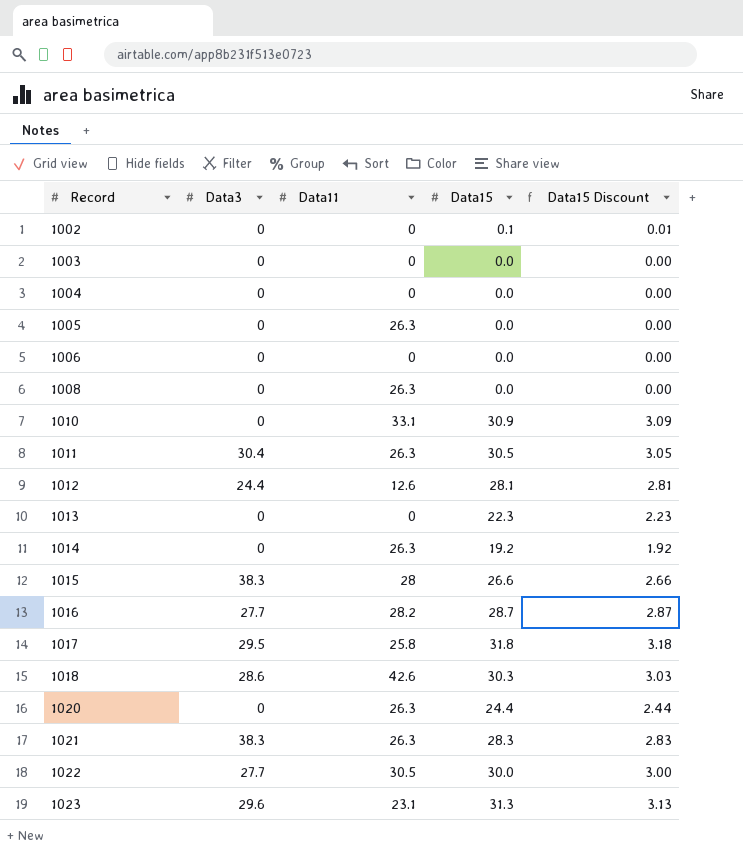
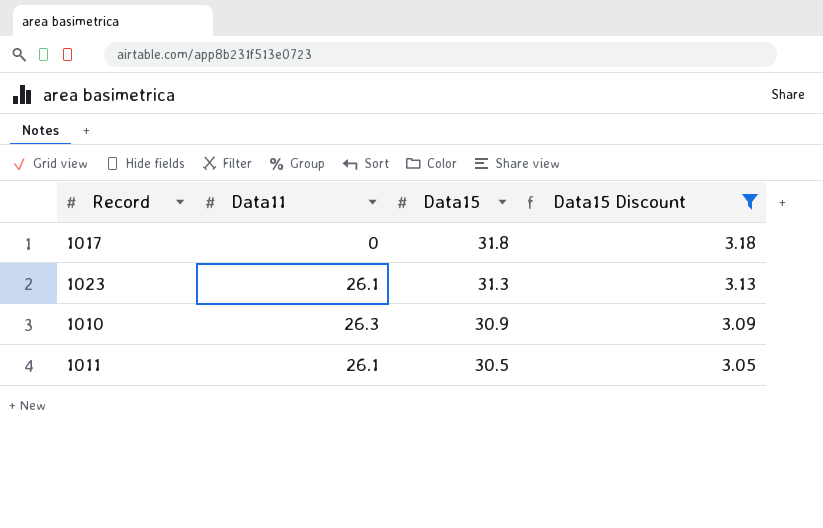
filter: none -> Data15 Discount >= 3.05
row order: Record ascending -> Data15 descending
column Data3 | position: 2 -> none
1017 | Data11: 25.8 -> 0
1023 | Data11: 23.1 -> 26.1
1010 | Data11: 33.1 -> 26.3
1011 | Data11: 26.3 -> 26.1

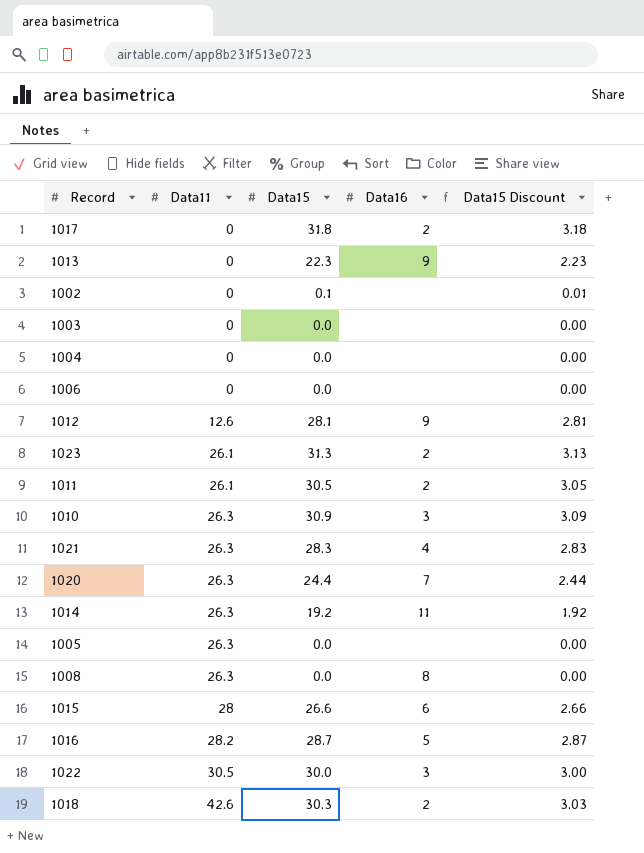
filter: Data15 Discount >= 3.05 -> none
row order: Data15 descending -> Data11 ascending
column Data16 | position: none -> 4

